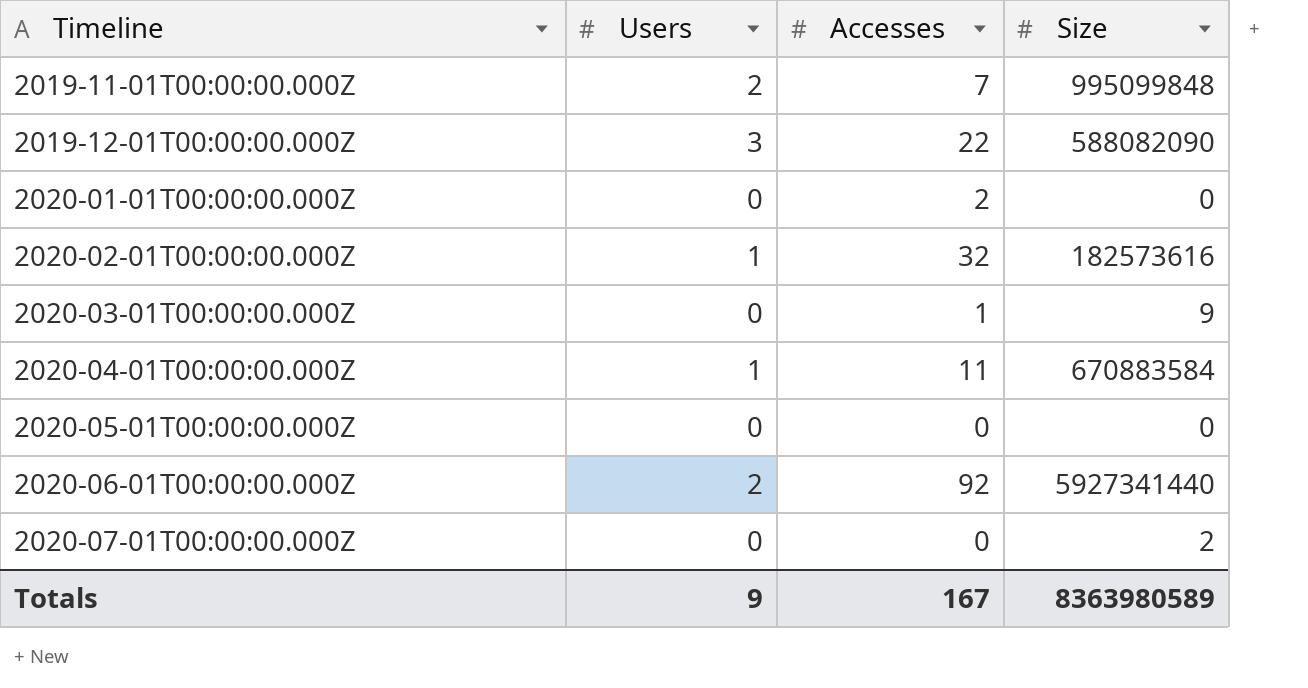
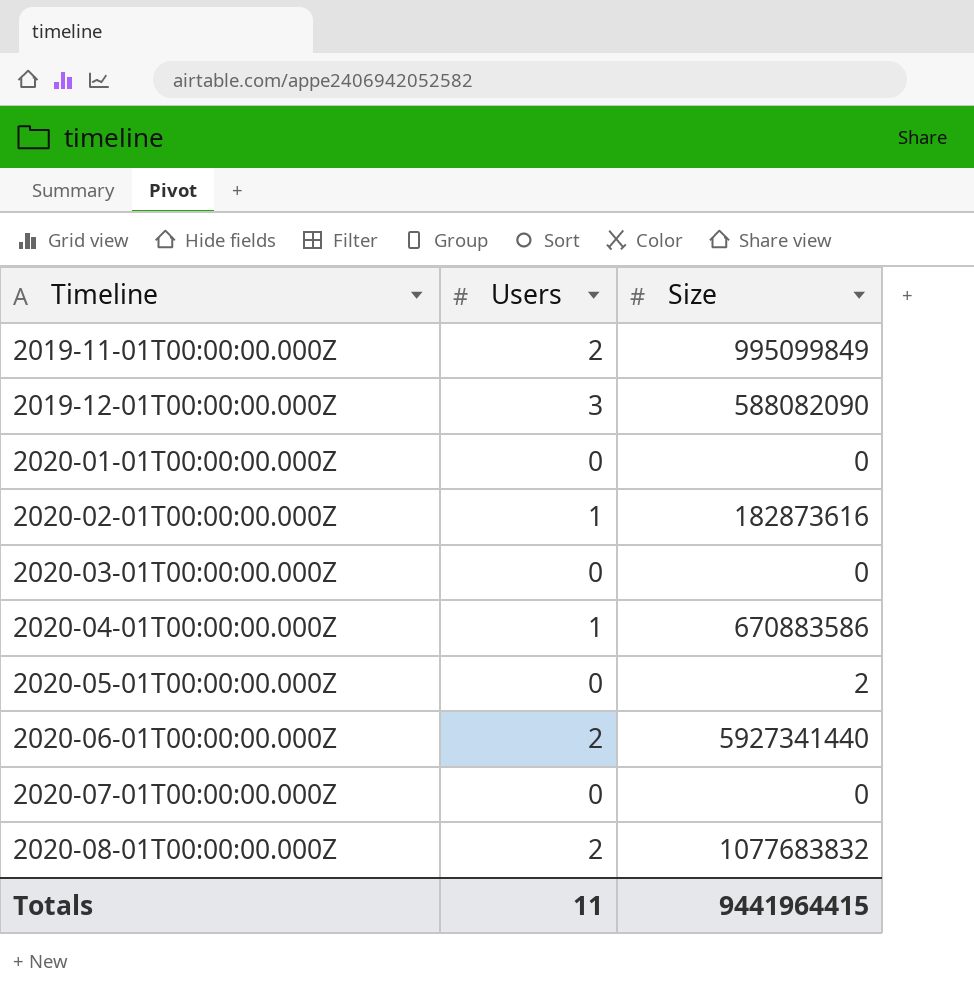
column Accesses | position: 3 -> none
2019-11-01T00:00:00.000Z | Size: 995099848 -> 995099849
2020-02-01T00:00:00.000Z | Size: 182573616 -> 182873616
2020-03-01T00:00:00.000Z | Size: 9 -> 0
2020-04-01T00:00:00.000Z | Size: 670883584 -> 670883586
2020-05-01T00:00:00.000Z | Size: 0 -> 2
2020-07-01T00:00:00.000Z | Size: 2 -> 0
row 2020-08-01T00:00:00.000Z: none -> 2 | 1077683832
Totals | Users: 9 -> 11
Totals | Size: 8363980589 -> 9441964415

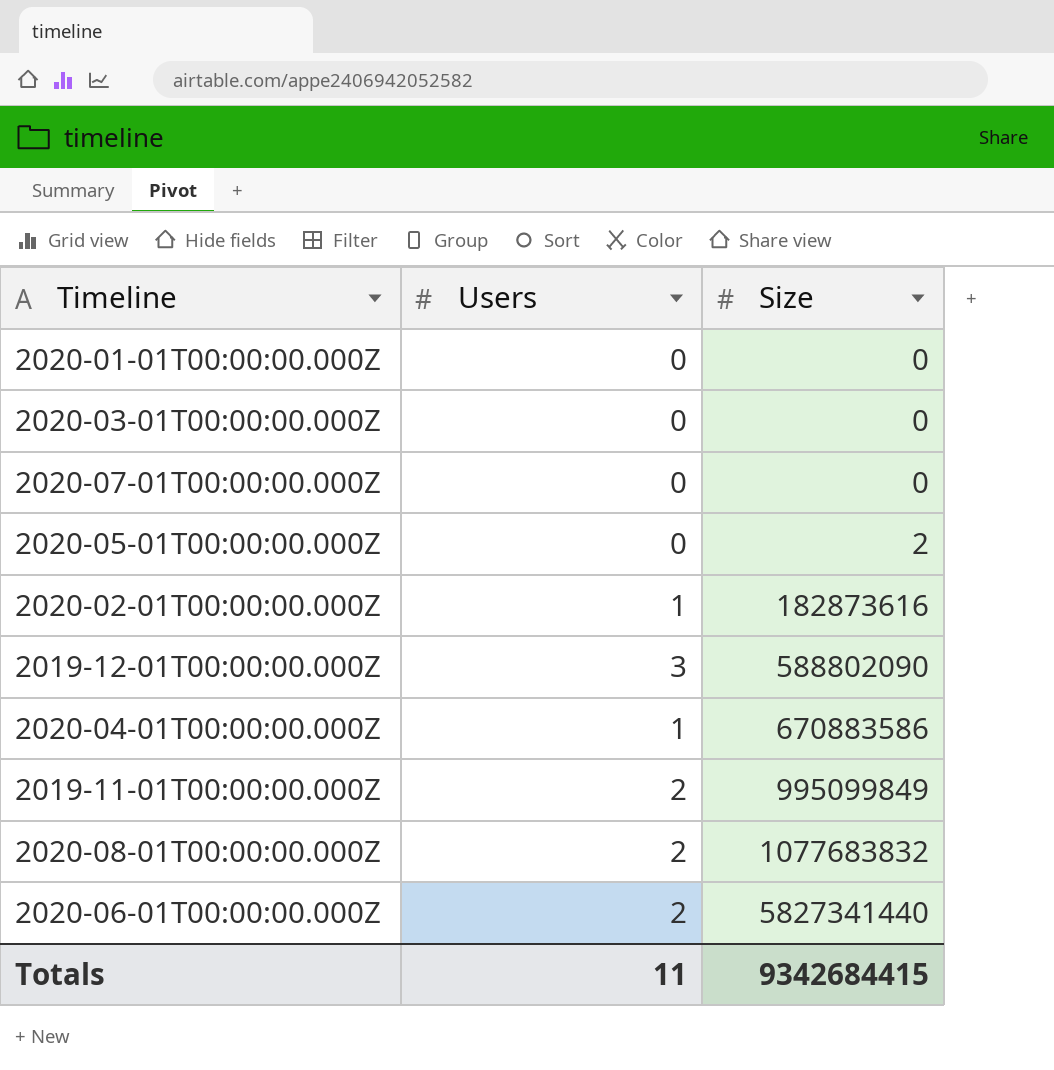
row order: Timeline ascending -> Size ascending
2019-12-01T00:00:00.000Z | Size: 588082090 -> 588802090
2020-06-01T00:00:00.000Z | Size: 5927341440 -> 5827341440
Totals | Size: 9441964415 -> 9342684415

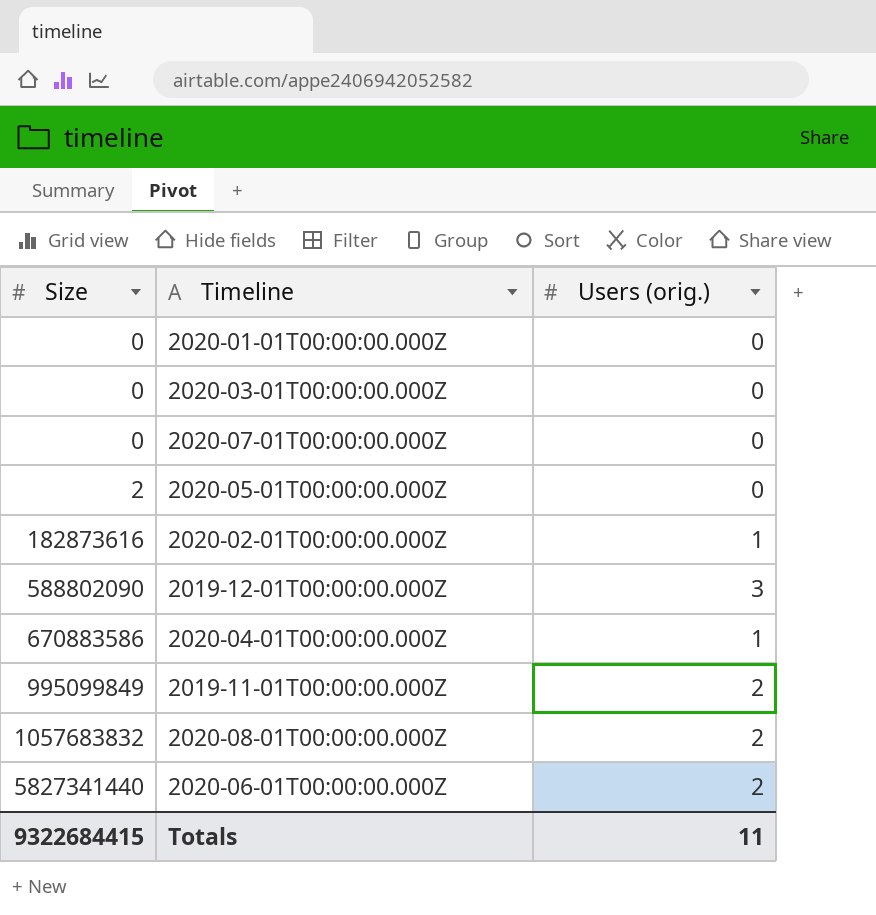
column Size | position: 3 -> 1
column name: Users -> Users (orig.)
2020-08-01T00:00:00.000Z | Size: 1077683832 -> 1057683832
Totals | Size: 9342684415 -> 9322684415

